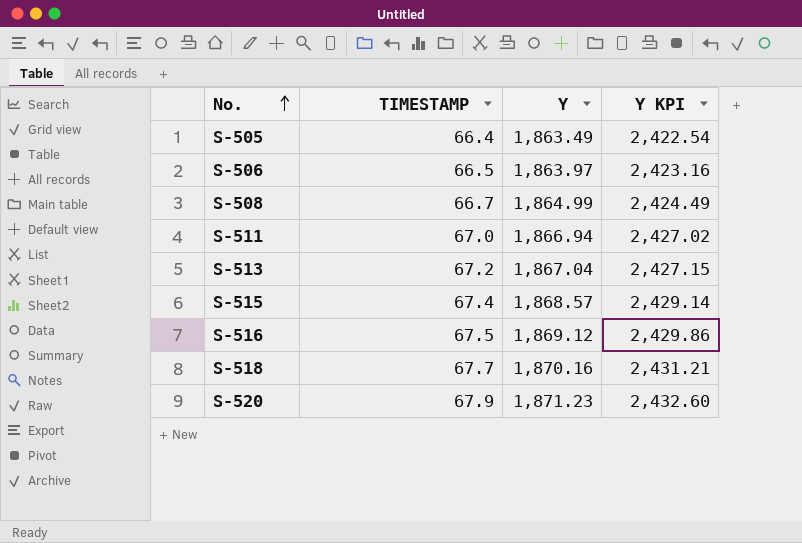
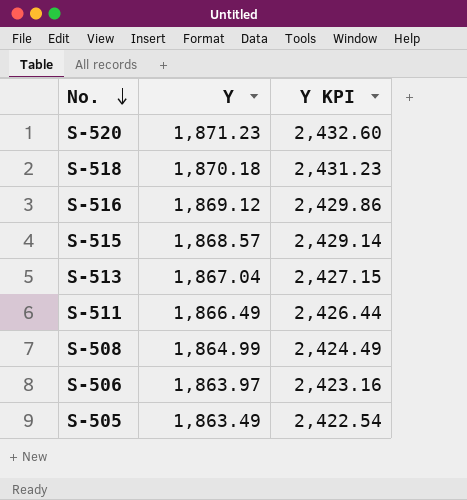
row order: No. ascending -> No. descending
column TIMESTAMP | position: 2 -> none
S-518 | Y: 1,870.16 -> 1,870.18
S-518 | Y KPI: 2,431.21 -> 2,431.23
S-511 | Y: 1,866.94 -> 1,866.49
S-511 | Y KPI: 2,427.02 -> 2,426.44

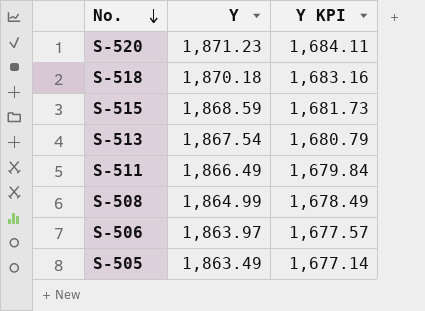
column Y KPI | formula: [Y] * 1.3 -> [Y] * 0.9
row S-516: 1,869.12 | 2,429.86 -> none
S-515 | Y: 1,868.57 -> 1,868.59
S-513 | Y: 1,867.04 -> 1,867.54

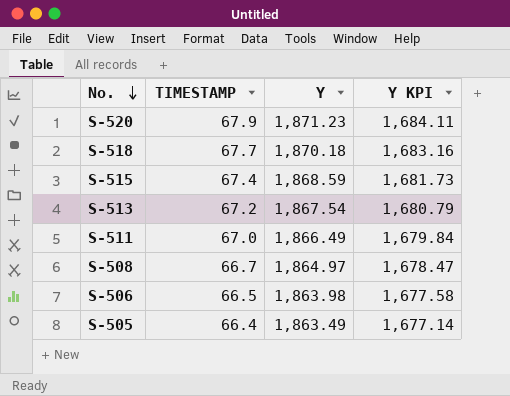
column TIMESTAMP | position: none -> 2
S-508 | Y: 1,864.99 -> 1,864.97
S-508 | Y KPI: 1,678.49 -> 1,678.47
S-506 | Y: 1,863.97 -> 1,863.98
S-506 | Y KPI: 1,677.57 -> 1,677.58

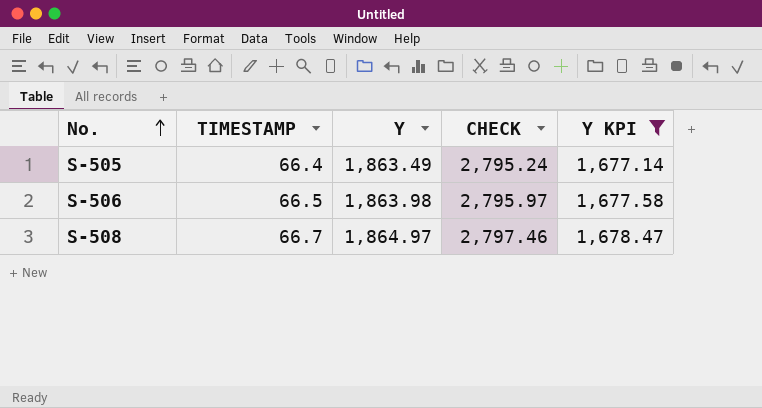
filter: none -> Y KPI <= 1,678.47
row order: No. descending -> No. ascending
column CHECK | formula: none -> [Y] * 1.5

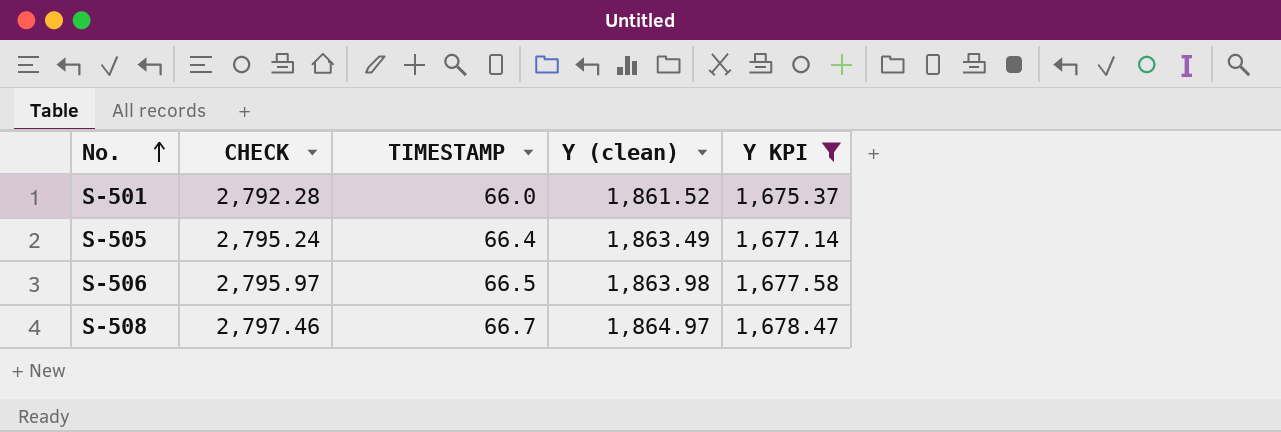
column CHECK | position: 4 -> 2
column name: Y -> Y (clean)
row S-501: none -> 2,792.28 | 66.0 | 1,861.52 | 1,675.37

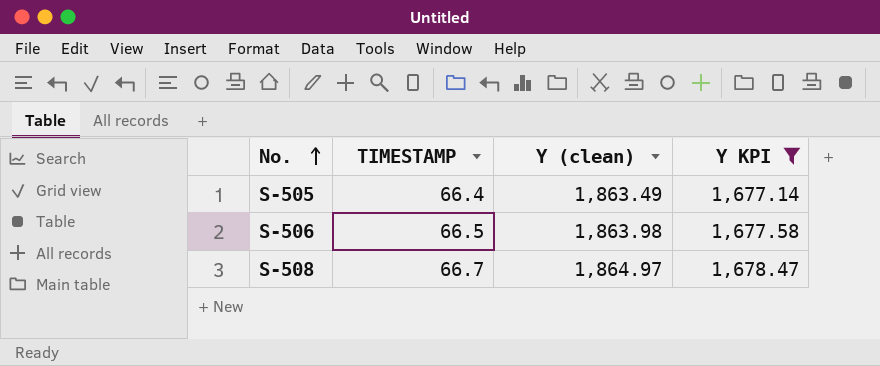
column CHECK | formula: [Y (clean)] * 1.5 -> none
row S-501: 2,792.28 | 66.0 | 1,861.52 | 1,675.37 -> none

